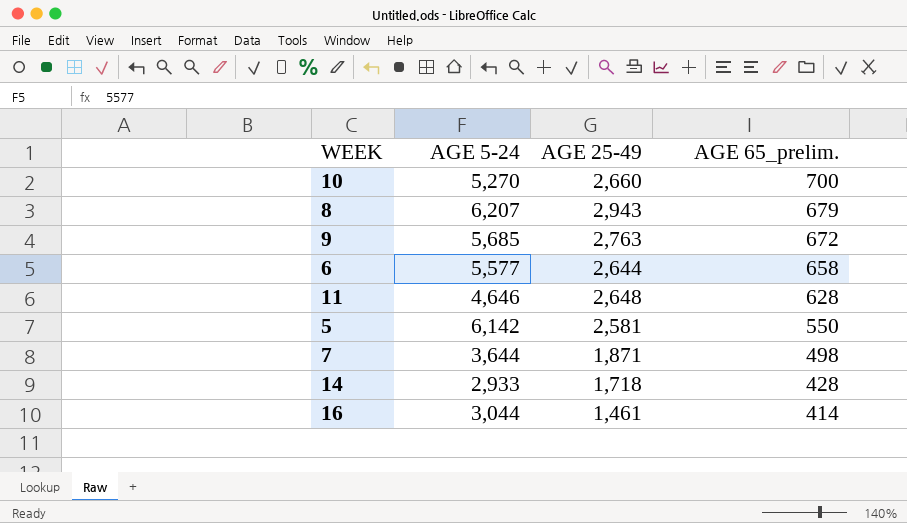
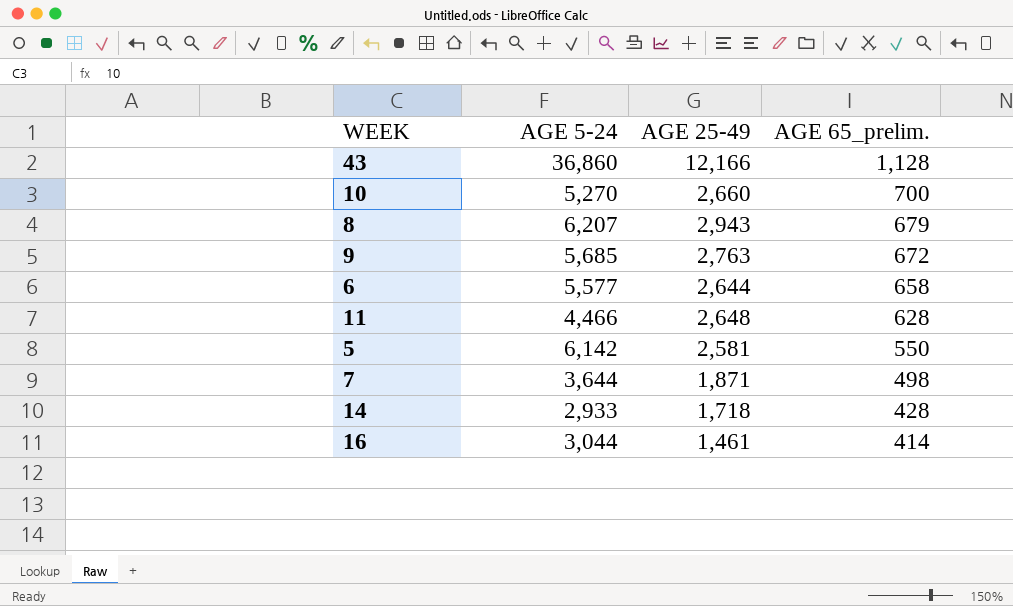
row 43: none -> 36,860 | 12,166 | 1,128
11 | AGE 5-24: 4,646 -> 4,466

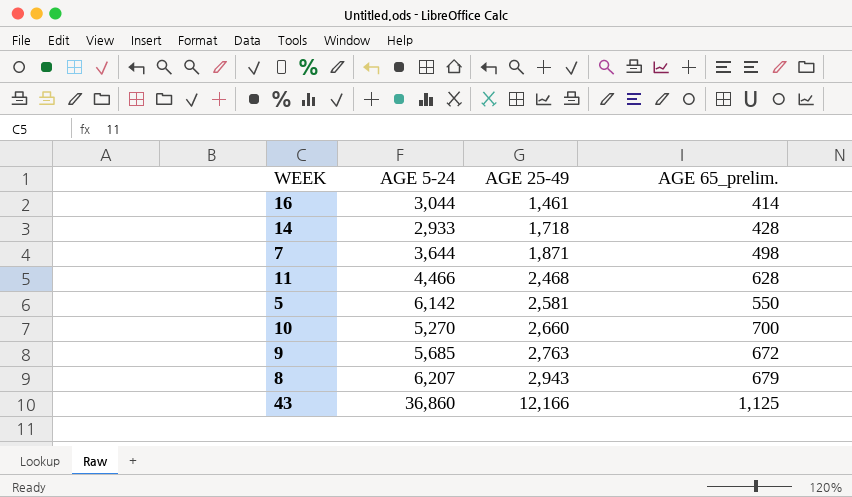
row order: AGE 65_prelim. descending -> AGE 25-49 ascending
row 6: 5,577 | 2,644 | 658 -> none
11 | AGE 25-49: 2,648 -> 2,468
43 | AGE 65_prelim.: 1,128 -> 1,125

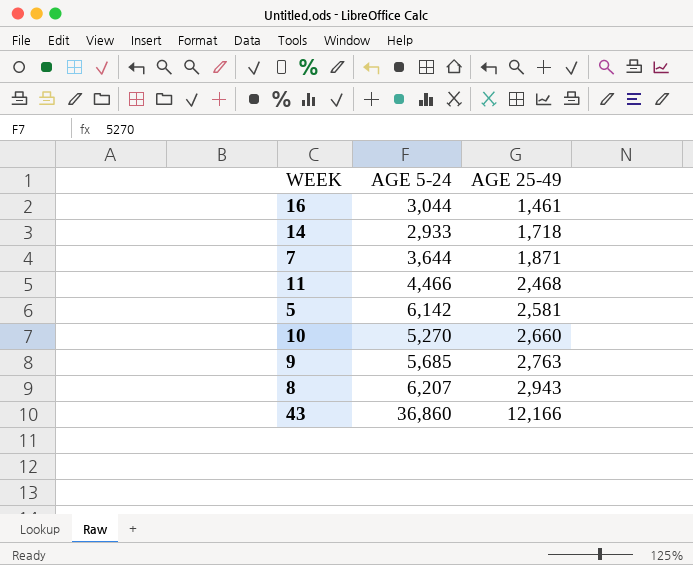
column AGE 65_prelim. | position: 4 -> none

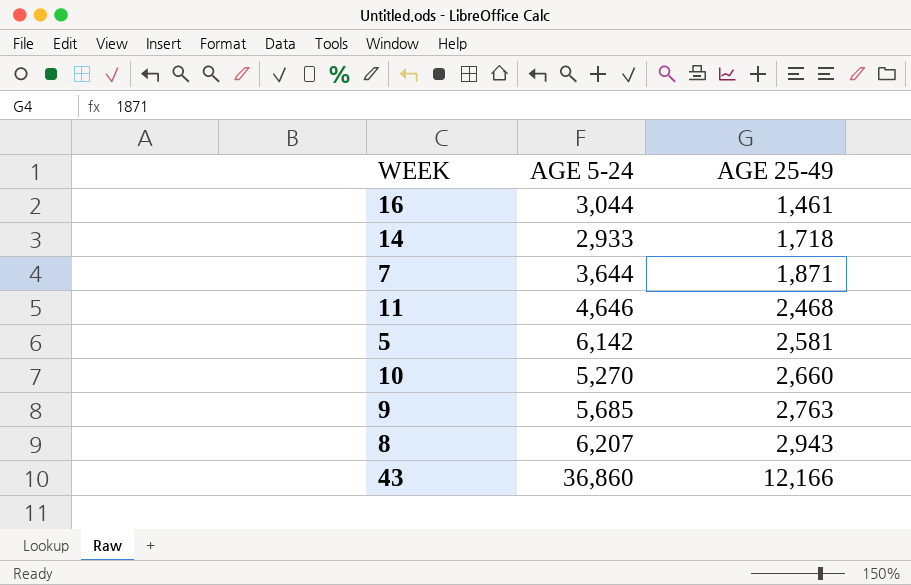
11 | AGE 5-24: 4,466 -> 4,646

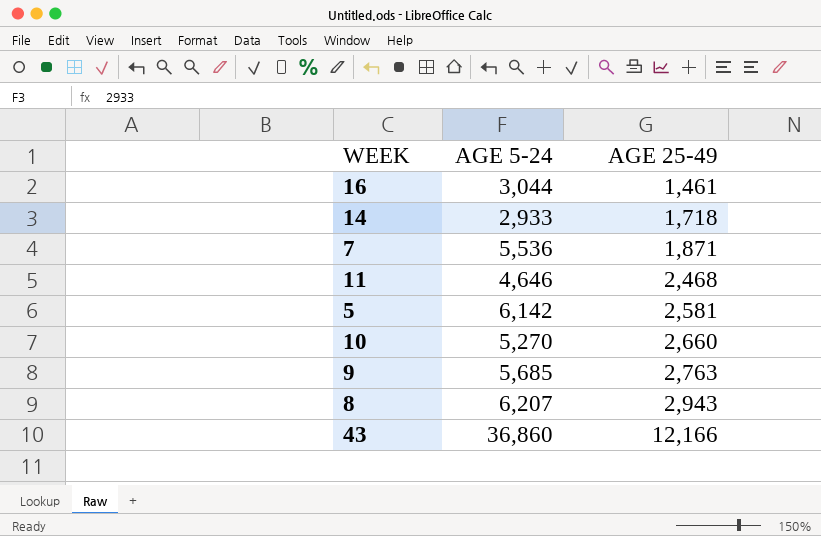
7 | AGE 5-24: 3,644 -> 5,536

